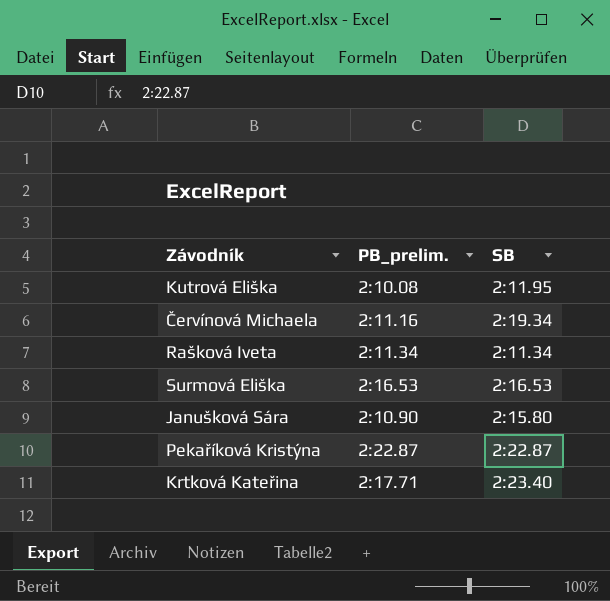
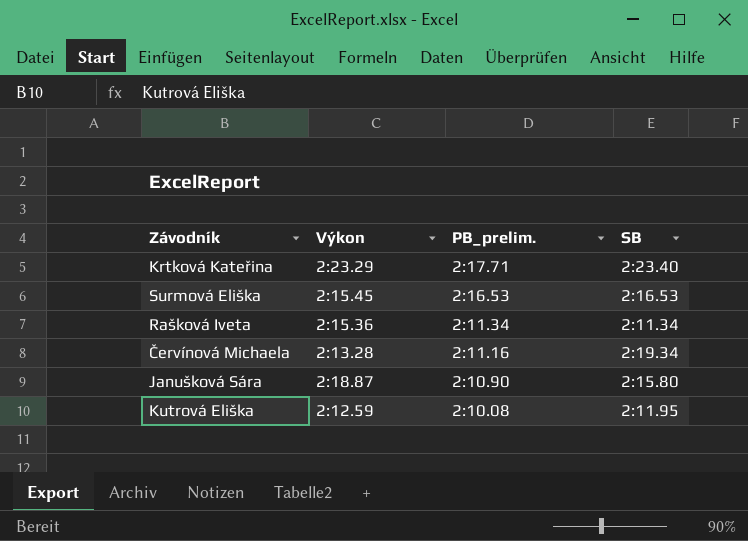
row order: none -> PB_prelim. descending
column Výkon | position: none -> 2
row Pekaříková Kristýna: 2:22.87 | 2:22.87 -> none

